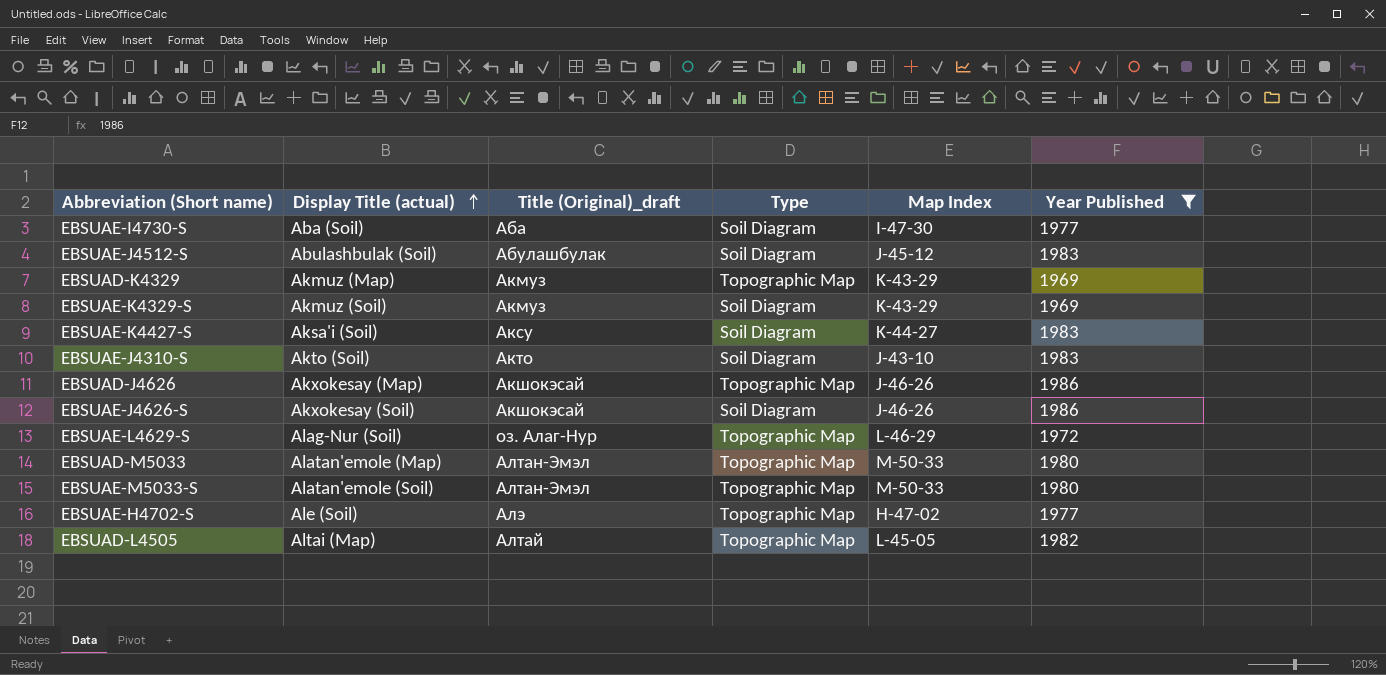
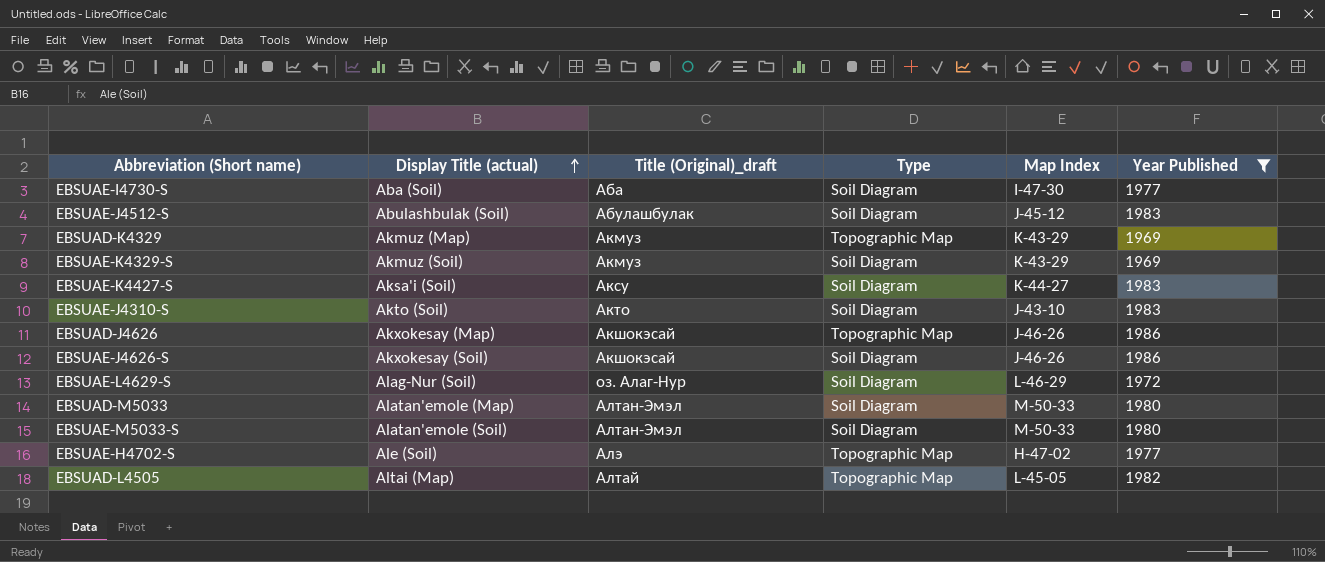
EBSUAE-L4629-S | Type: Topographic Map -> Soil Diagram
EBSUAD-M5033 | Type: Topographic Map -> Soil Diagram
EBSUAE-M5033-S | Type: Topographic Map -> Soil Diagram

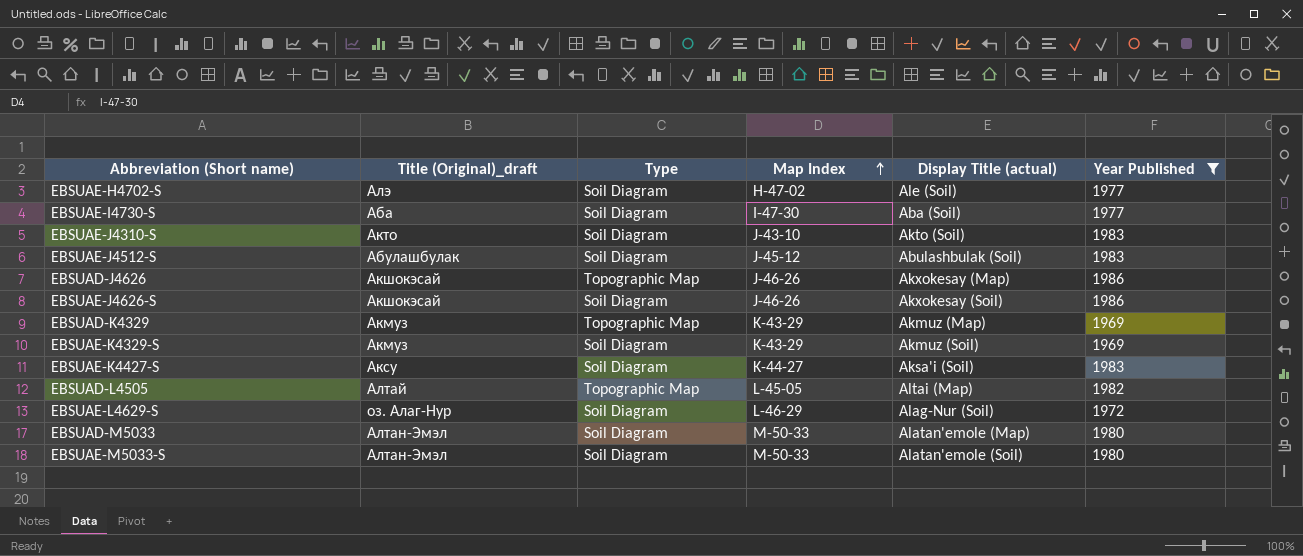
row order: Display Title (actual) ascending -> Map Index ascending
column Display Title (actual) | position: 2 -> 5
EBSUAE-H4702-S | Type: Topographic Map -> Soil Diagram

